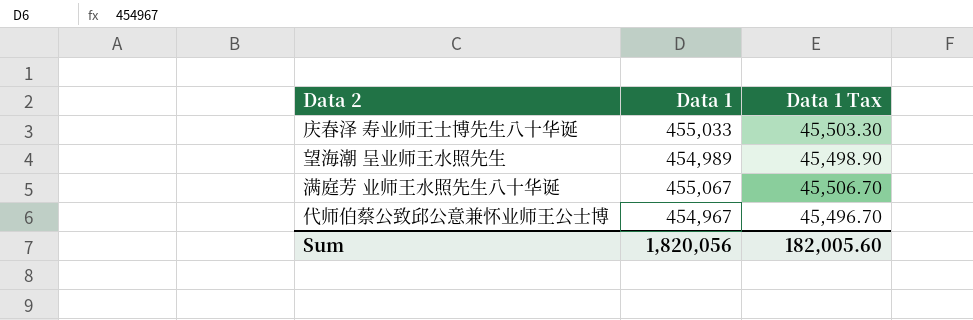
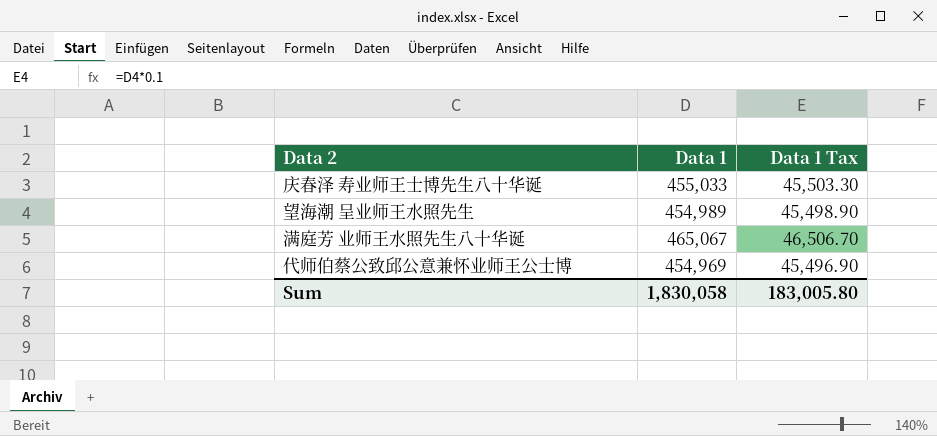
满庭芳 业师王水照先生八十华诞 | Data 1: 455,067 -> 465,067
满庭芳 业师王水照先生八十华诞 | Data 1 Tax: 45,506.70 -> 46,506.70
代师伯蔡公致邱公意兼怀业师王公士博 | Data 1: 454,967 -> 454,969
代师伯蔡公致邱公意兼怀业师王公士博 | Data 1 Tax: 45,496.70 -> 45,496.90
Sum | Data 1: 1,820,056 -> 1,830,058
Sum | Data 1 Tax: 182,005.60 -> 183,005.80

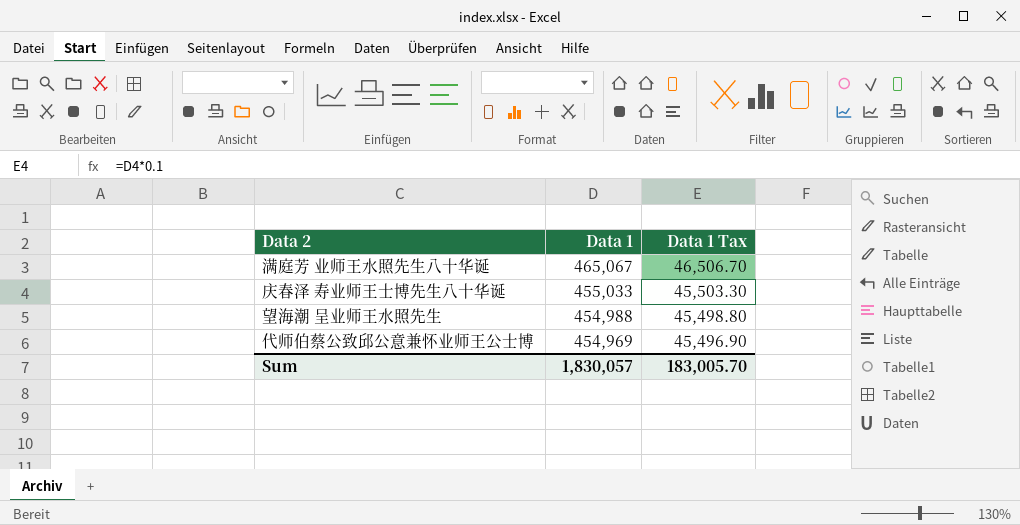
row order: none -> Data 1 descending
望海潮 呈业师王水照先生 | Data 1: 454,989 -> 454,988
望海潮 呈业师王水照先生 | Data 1 Tax: 45,498.90 -> 45,498.80
Sum | Data 1: 1,830,058 -> 1,830,057
Sum | Data 1 Tax: 183,005.80 -> 183,005.70

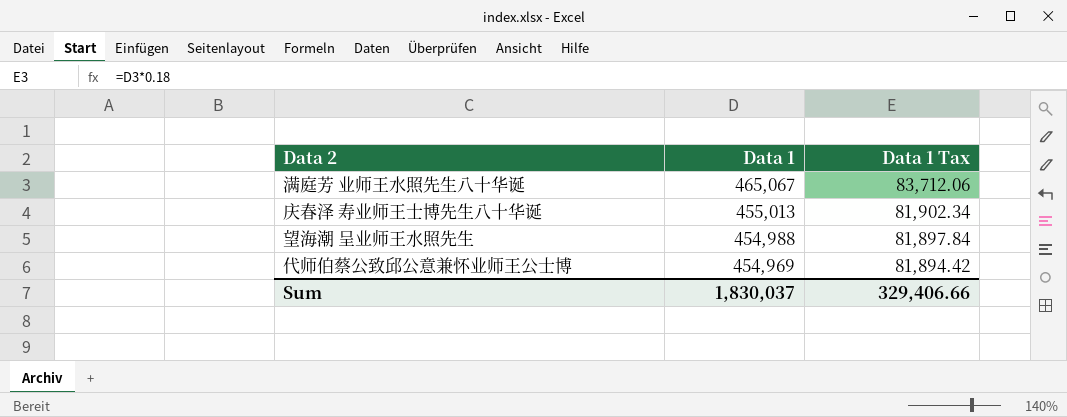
column Data 1 Tax | formula: [Data 1] * 0.1 -> [Data 1] * 0.18
庆春泽 寿业师王士博先生八十华诞 | Data 1: 455,033 -> 455,013
Sum | Data 1: 1,830,057 -> 1,830,037
Sum | Data 1 Tax: 183,005.70 -> 329,406.66

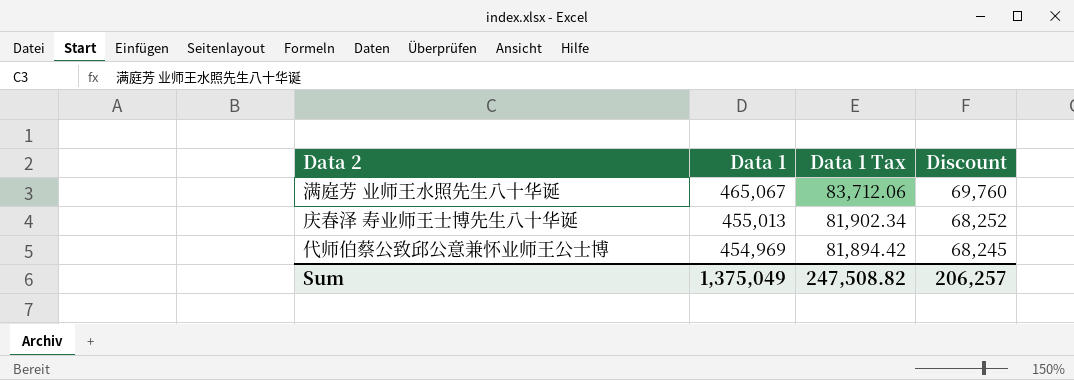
column Discount | formula: none -> [Data 1] * 0.15
row 望海潮 呈业师王水照先生: 454,988 | 81,897.84 -> none
Sum | Data 1: 1,830,037 -> 1,375,049
Sum | Data 1 Tax: 329,406.66 -> 247,508.82

